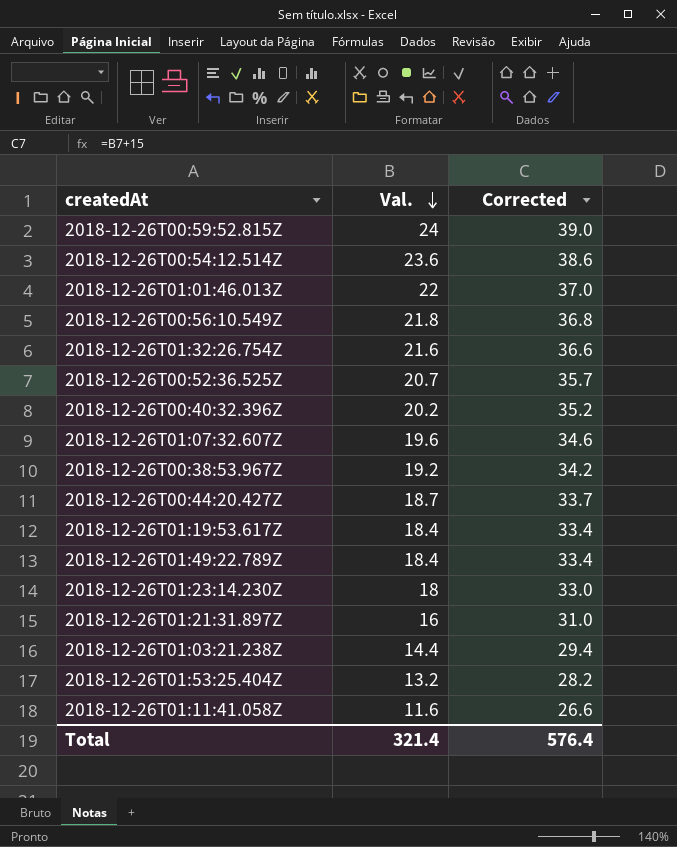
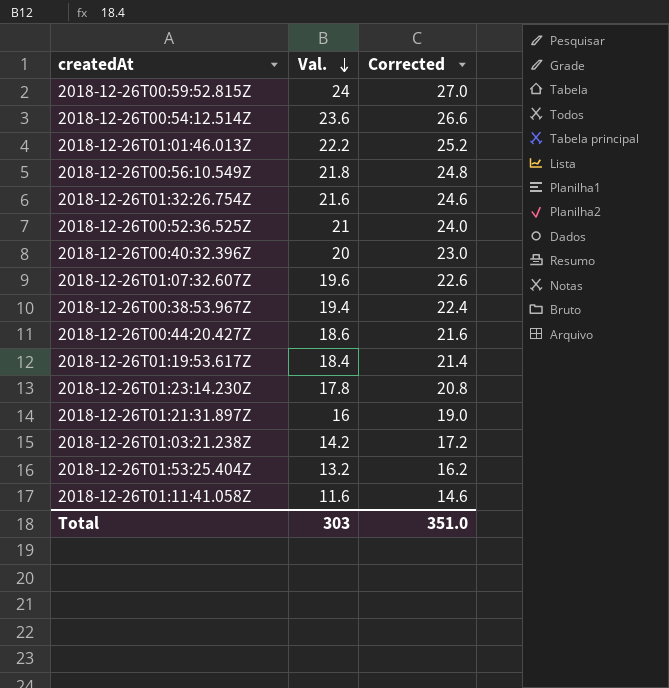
column Corrected | formula: [Val.] + 15 -> [Val.] + 3
row 2018-12-26T01:49:22.789Z: 18.4 | 33.4 -> none
2018-12-26T01:01:46.013Z | Val.: 22 -> 22.2
2018-12-26T00:52:36.525Z | Val.: 20.7 -> 21
2018-12-26T00:40:32.396Z | Val.: 20.2 -> 20
2018-12-26T00:38:53.967Z | Val.: 19.2 -> 19.4
2018-12-26T00:44:20.427Z | Val.: 18.7 -> 18.6
2018-12-26T01:23:14.230Z | Val.: 18 -> 17.8
2018-12-26T01:03:21.238Z | Val.: 14.4 -> 14.2
Total | Val.: 321.4 -> 303
Total | Corrected: 576.4 -> 351.0

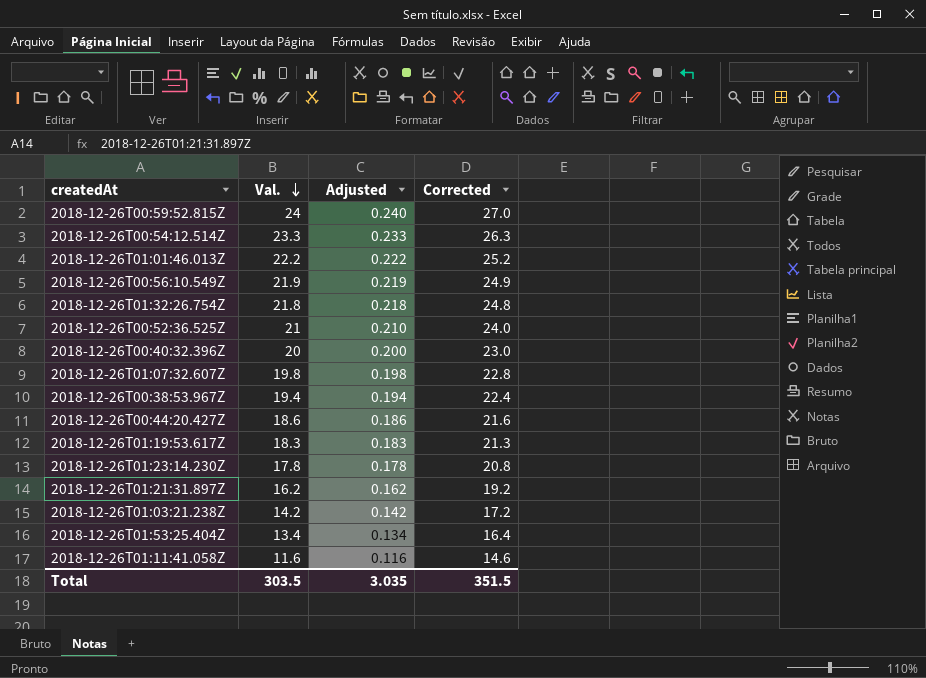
column Adjusted | formula: none -> [Val.] * 0.01
2018-12-26T00:54:12.514Z | Val.: 23.6 -> 23.3
2018-12-26T00:54:12.514Z | Corrected: 26.6 -> 26.3
2018-12-26T00:56:10.549Z | Val.: 21.8 -> 21.9
2018-12-26T00:56:10.549Z | Corrected: 24.8 -> 24.9
2018-12-26T01:32:26.754Z | Val.: 21.6 -> 21.8
2018-12-26T01:32:26.754Z | Corrected: 24.6 -> 24.8
2018-12-26T01:07:32.607Z | Val.: 19.6 -> 19.8
2018-12-26T01:07:32.607Z | Corrected: 22.6 -> 22.8
2018-12-26T01:19:53.617Z | Val.: 18.4 -> 18.3
2018-12-26T01:19:53.617Z | Corrected: 21.4 -> 21.3
2018-12-26T01:21:31.897Z | Val.: 16 -> 16.2
2018-12-26T01:21:31.897Z | Corrected: 19.0 -> 19.2
2018-12-26T01:53:25.404Z | Val.: 13.2 -> 13.4
2018-12-26T01:53:25.404Z | Corrected: 16.2 -> 16.4
Total | Val.: 303 -> 303.5
Total | Corrected: 351.0 -> 351.5

